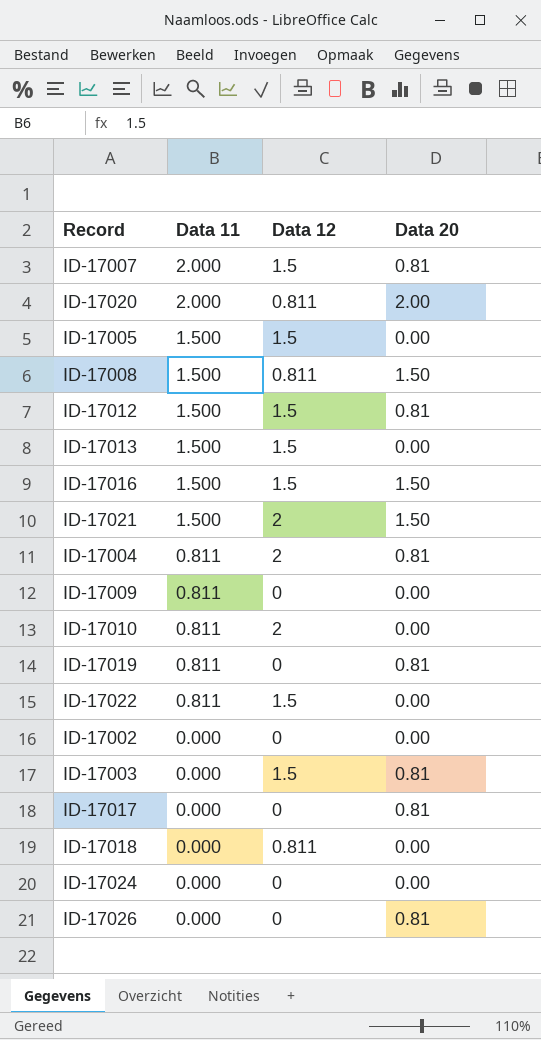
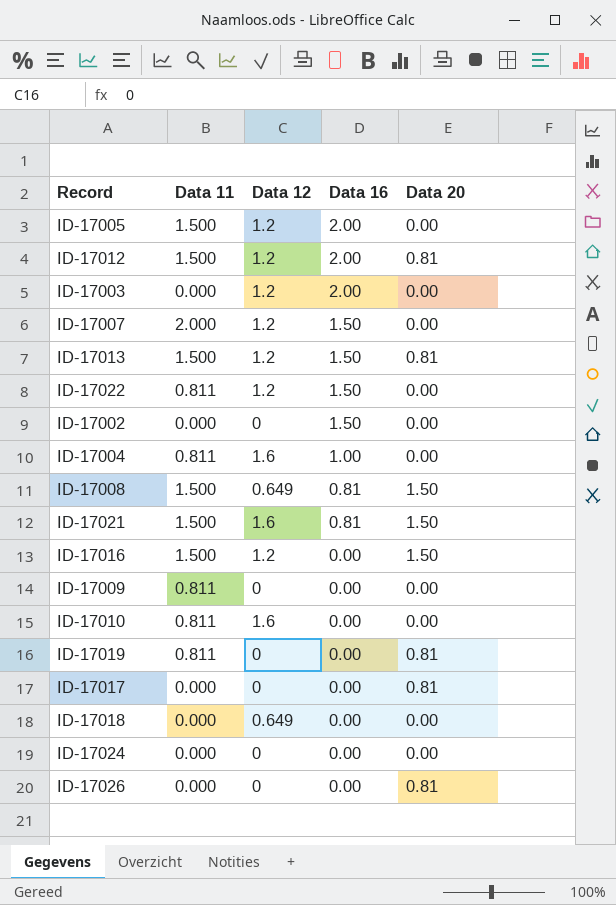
row order: Data 11 descending -> Data 16 descending
column Data 16 | position: none -> 4
row ID-17020: 2.000 | 0.811 | 2.00 -> none
ID-17005 | Data 12: 1.5 -> 1.2
ID-17012 | Data 12: 1.5 -> 1.2
ID-17003 | Data 12: 1.5 -> 1.2
ID-17003 | Data 20: 0.81 -> 0.00
ID-17007 | Data 12: 1.5 -> 1.2
ID-17007 | Data 20: 0.81 -> 0.00
ID-17013 | Data 12: 1.5 -> 1.2
ID-17013 | Data 20: 0.00 -> 0.81
ID-17022 | Data 12: 1.5 -> 1.2
ID-17004 | Data 12: 2 -> 1.6
ID-17004 | Data 20: 0.81 -> 0.00
ID-17008 | Data 12: 0.811 -> 0.649
ID-17021 | Data 12: 2 -> 1.6
ID-17016 | Data 12: 1.5 -> 1.2
ID-17010 | Data 12: 2 -> 1.6
ID-17018 | Data 12: 0.811 -> 0.649

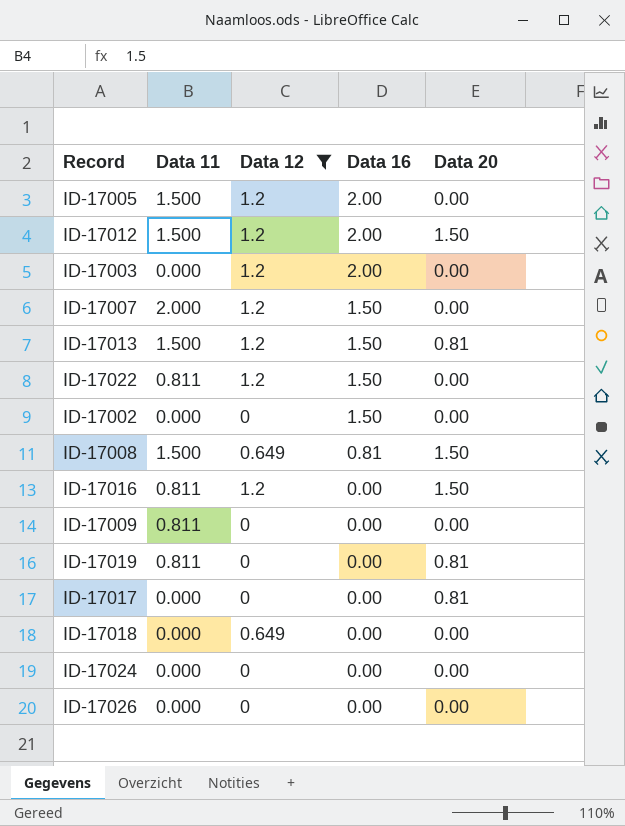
filter: none -> Data 12 != 1.6
ID-17012 | Data 20: 0.81 -> 1.50
ID-17016 | Data 11: 1.500 -> 0.811
ID-17026 | Data 20: 0.81 -> 0.00

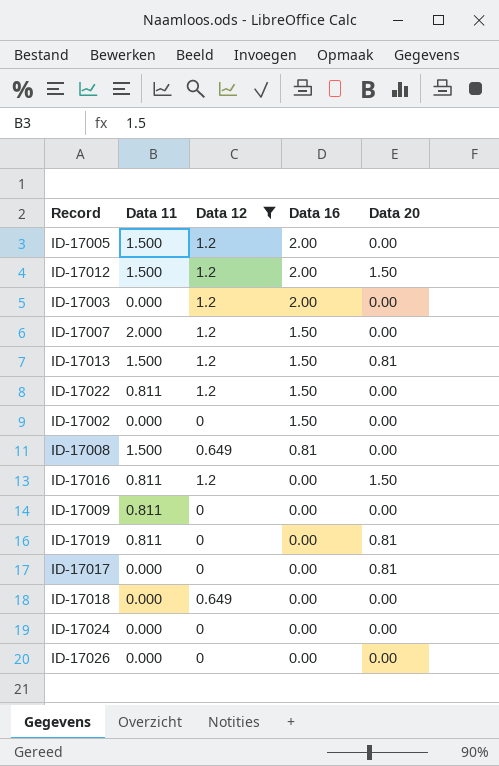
ID-17008 | Data 20: 1.50 -> 0.00

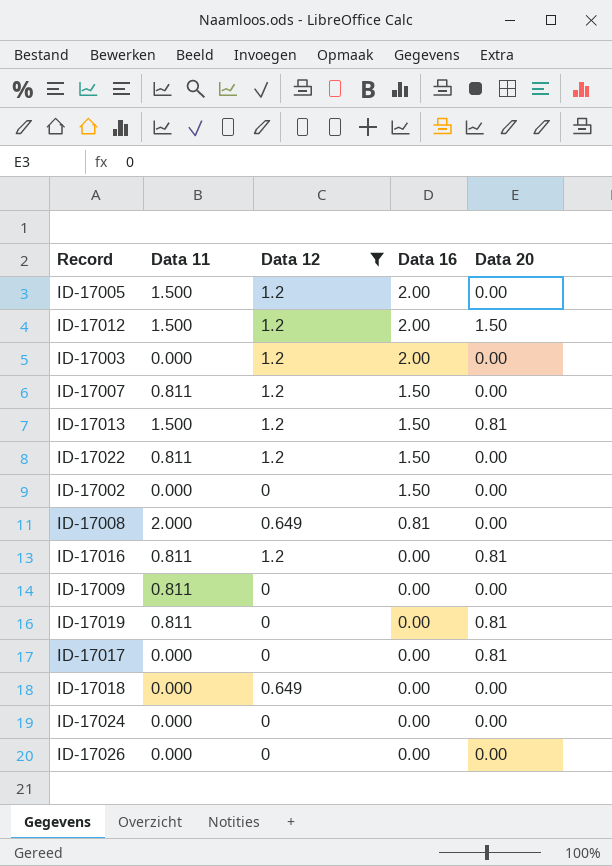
ID-17007 | Data 11: 2.000 -> 0.811
ID-17008 | Data 11: 1.500 -> 2.000
ID-17016 | Data 20: 1.50 -> 0.81

